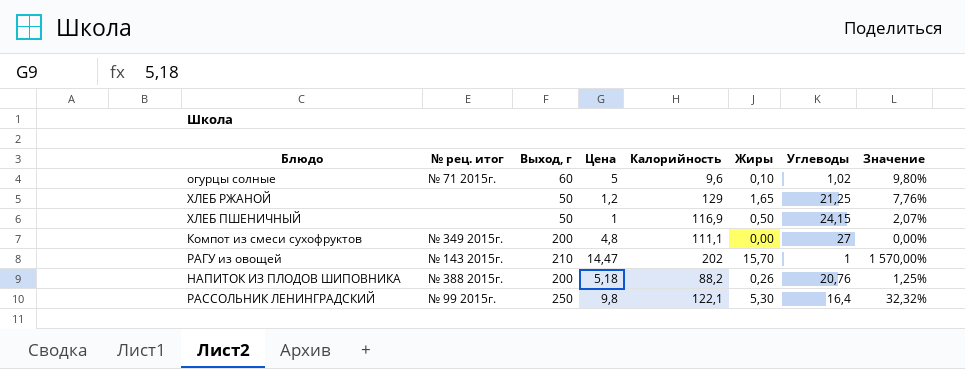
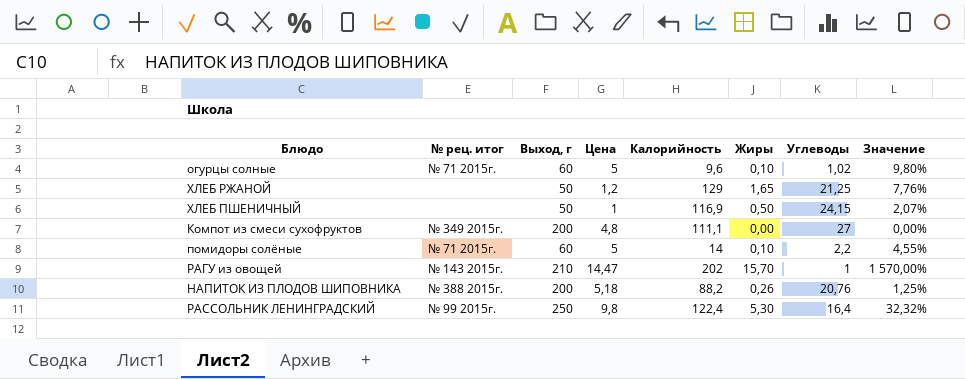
row помидоры солёные: none -> № 71 2015г. | 60 | 5 | 14 | 0,10 | 2,2 | 4,55%
РАССОЛЬНИК ЛЕНИНГРАДСКИЙ | Калорийность: 122,1 -> 122,4

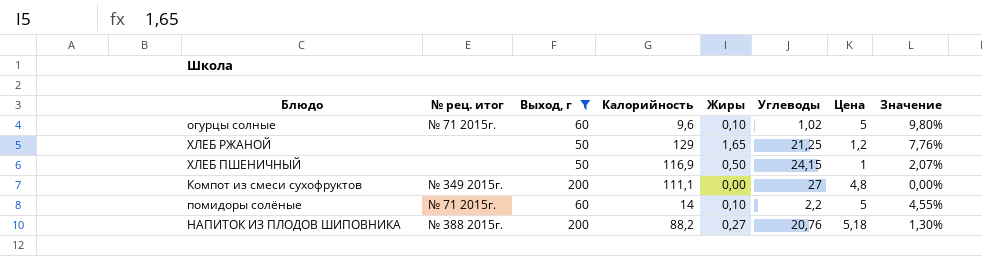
filter: none -> Выход, г <= 200
column Цена | position: 4 -> 7
НАПИТОК ИЗ ПЛОДОВ ШИПОВНИКА | Жиры: 0,26 -> 0,27
НАПИТОК ИЗ ПЛОДОВ ШИПОВНИКА | Значение: 1,25% -> 1,30%

